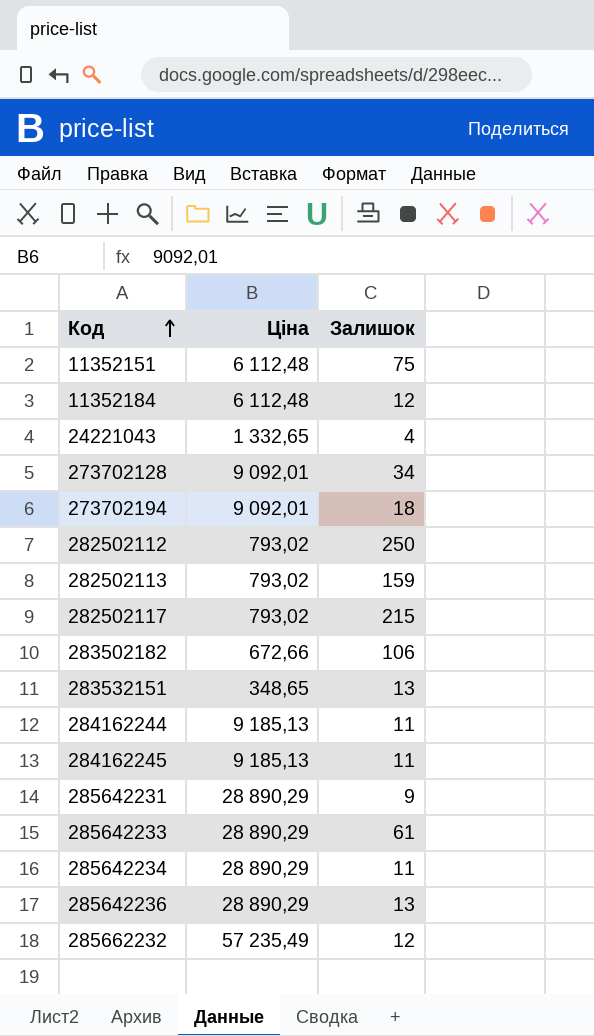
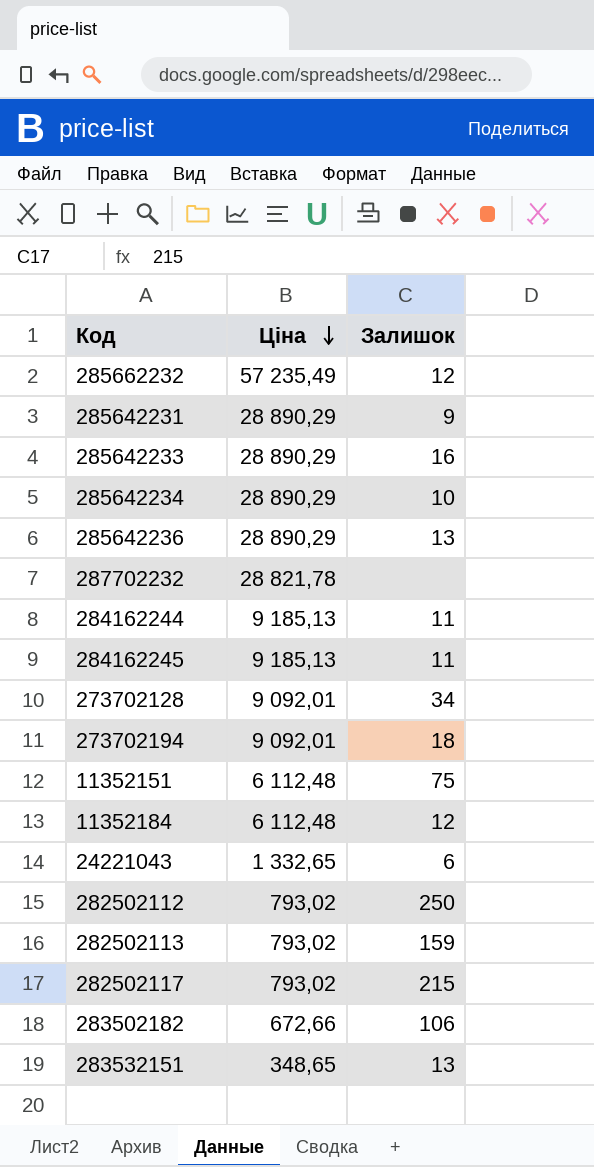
row order: Код ascending -> Ціна descending
285642233 | Залишок: 61 -> 16
285642234 | Залишок: 11 -> 10
row 287702232: none -> 28 821,78 | none
24221043 | Залишок: 4 -> 6

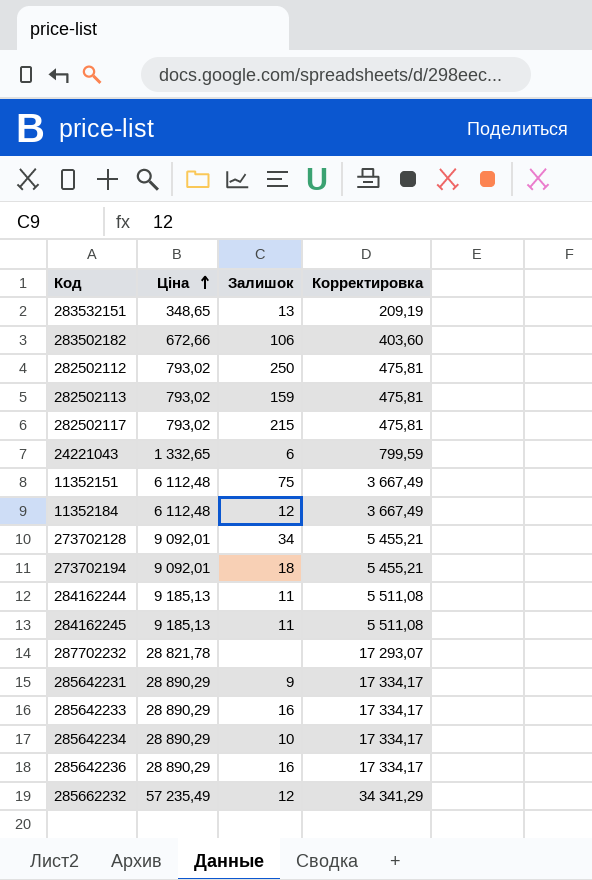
row order: Ціна descending -> Ціна ascending
column Корректировка | formula: none -> [Ціна] * 0,6
285642236 | Залишок: 13 -> 16

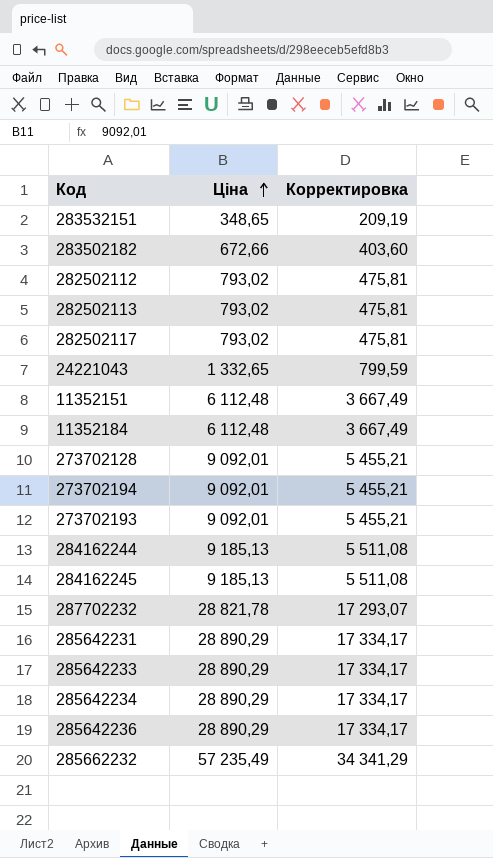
column Залишок | position: 3 -> none
row 273702193: none -> 9 092,01 | 5 455,21

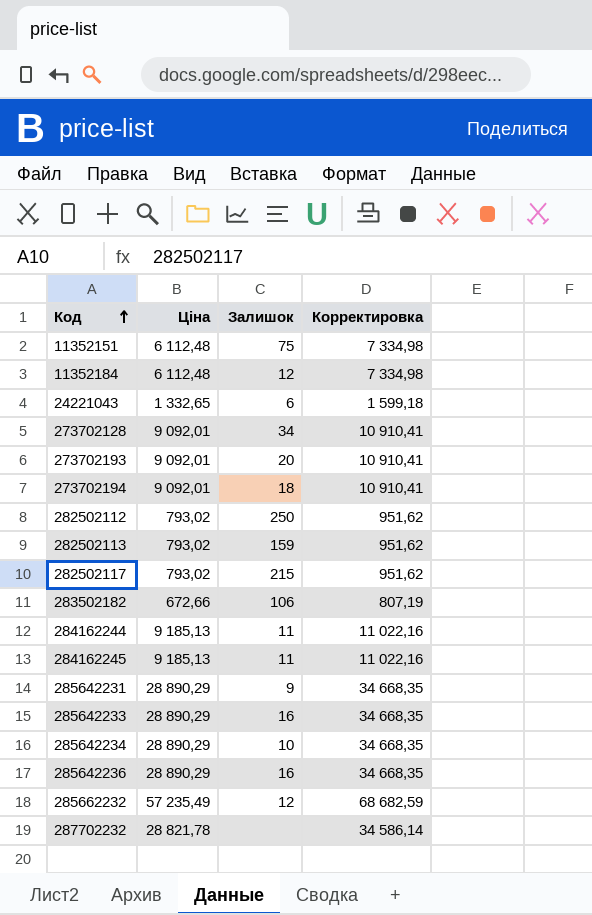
row order: Ціна ascending -> Код ascending
column Залишок | position: none -> 3
column Корректировка | formula: [Ціна] * 0,6 -> [Ціна] * 1,2
row 283532151: 348,65 | 209,19 -> none

